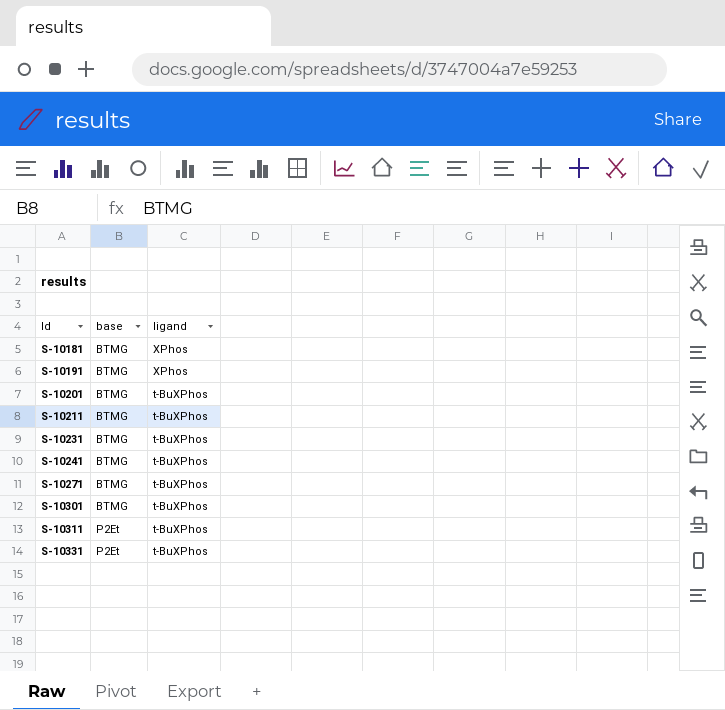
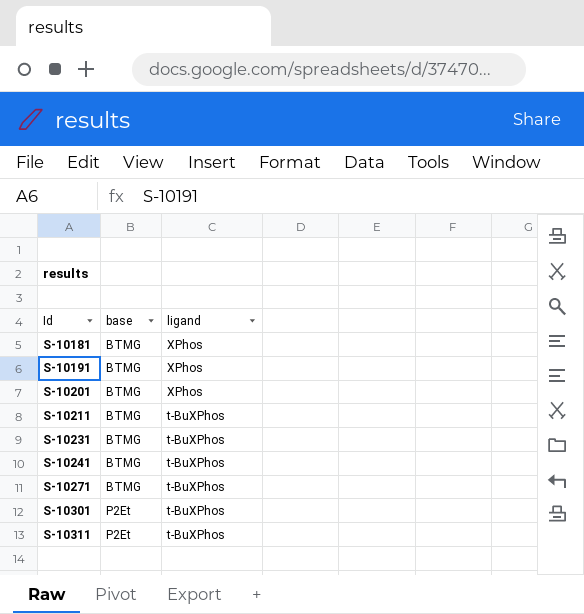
row S-10331: P2Et | t-BuXPhos -> none
S-10201 | ligand: t-BuXPhos -> XPhos
S-10301 | base: BTMG -> P2Et

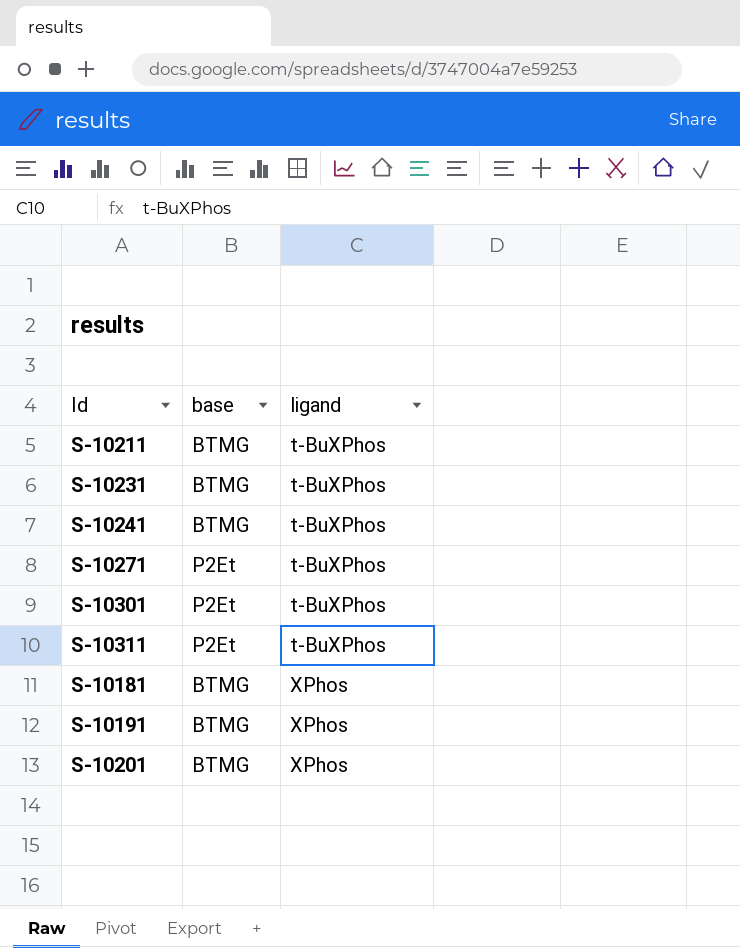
row order: Id ascending -> ligand ascending
S-10271 | base: BTMG -> P2Et

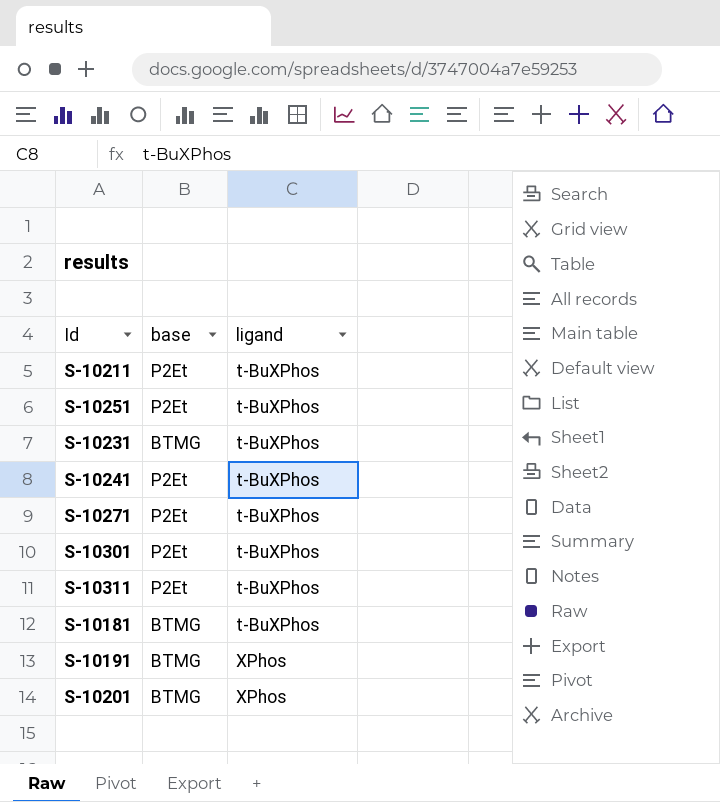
S-10211 | base: BTMG -> P2Et
row S-10251: none -> P2Et | t-BuXPhos
S-10241 | base: BTMG -> P2Et
S-10181 | ligand: XPhos -> t-BuXPhos

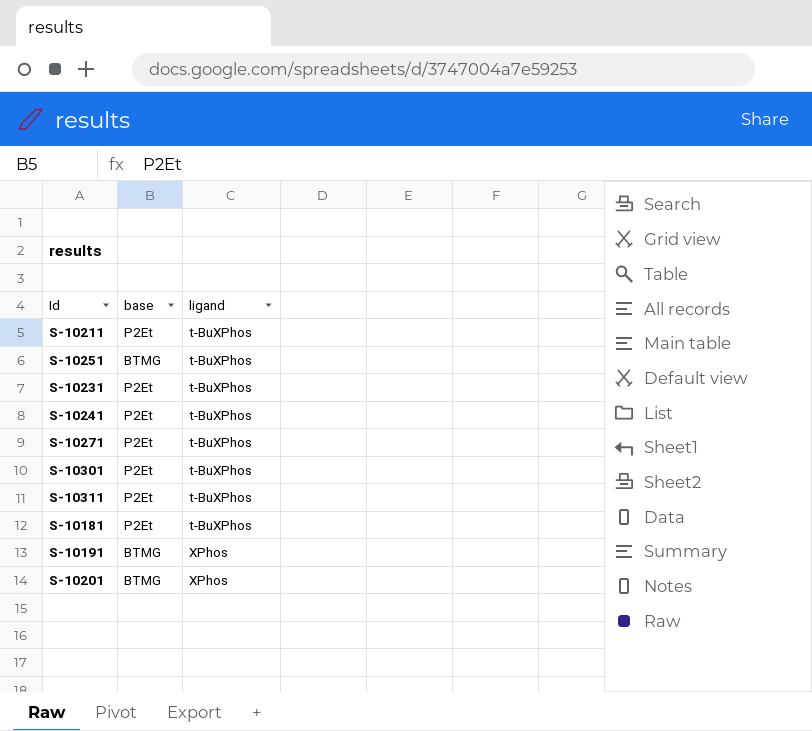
S-10251 | base: P2Et -> BTMG
S-10231 | base: BTMG -> P2Et
S-10181 | base: BTMG -> P2Et

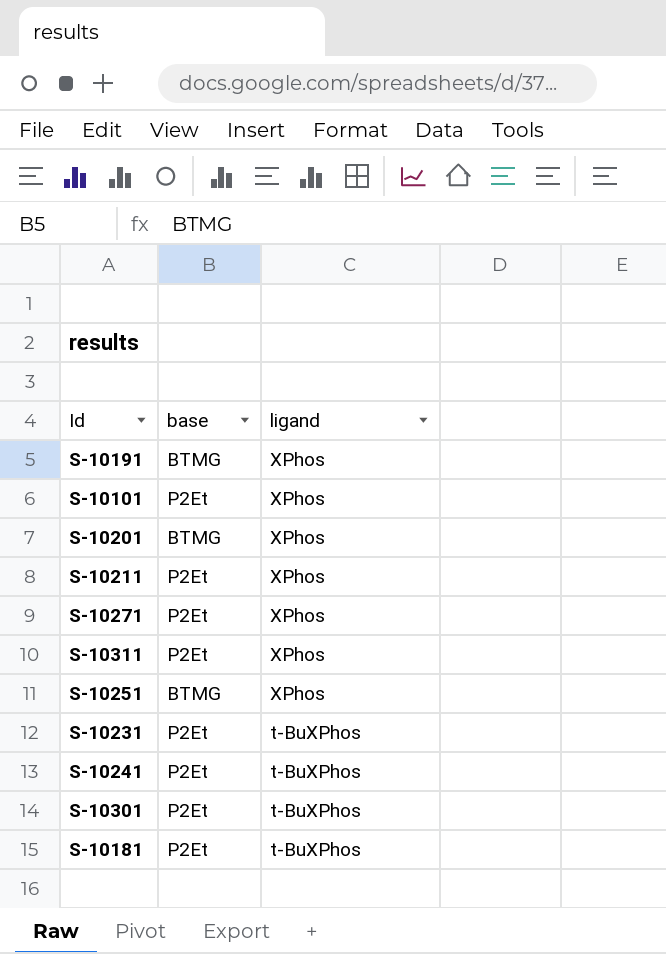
row order: ligand ascending -> ligand descending
row S-10101: none -> P2Et | XPhos
S-10211 | ligand: t-BuXPhos -> XPhos
S-10271 | ligand: t-BuXPhos -> XPhos
S-10311 | ligand: t-BuXPhos -> XPhos
S-10251 | ligand: t-BuXPhos -> XPhos

